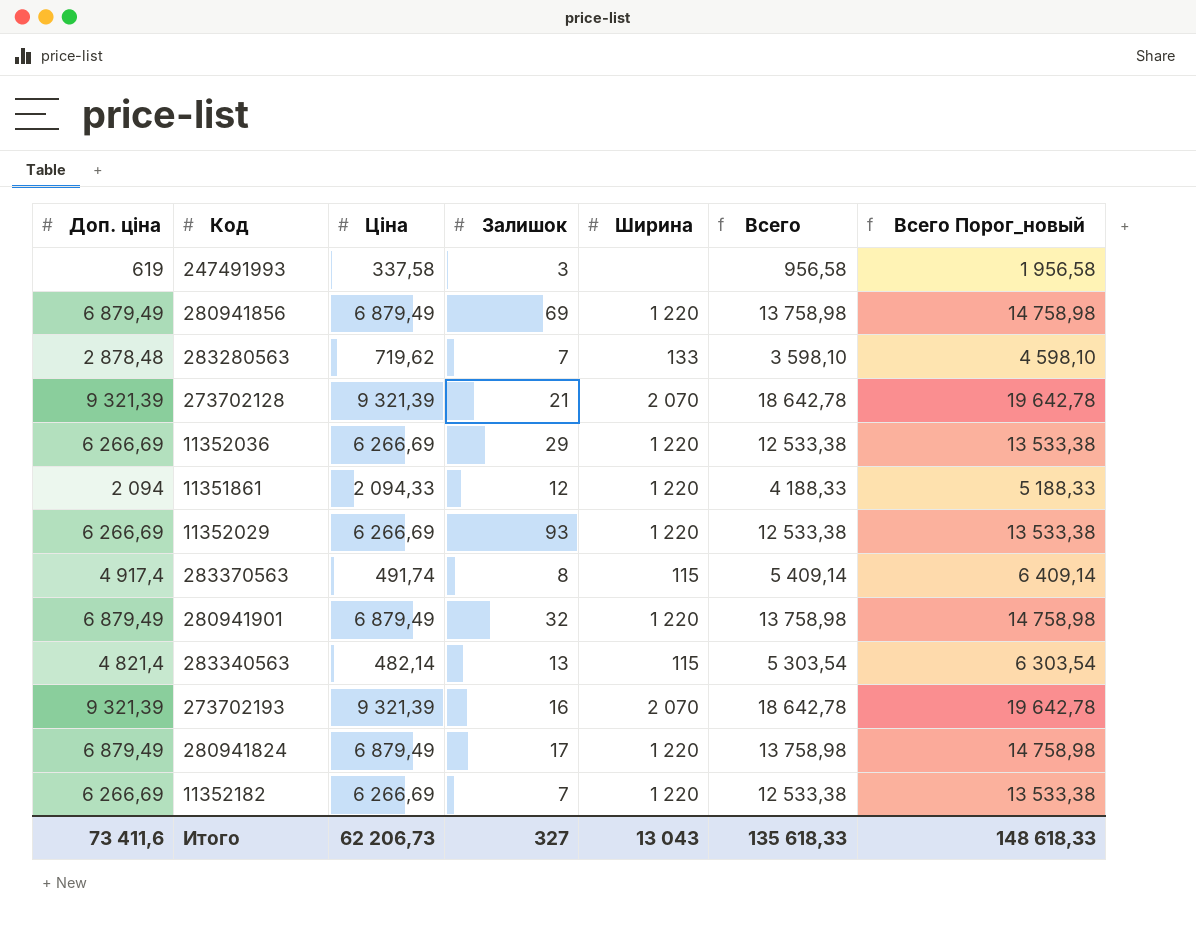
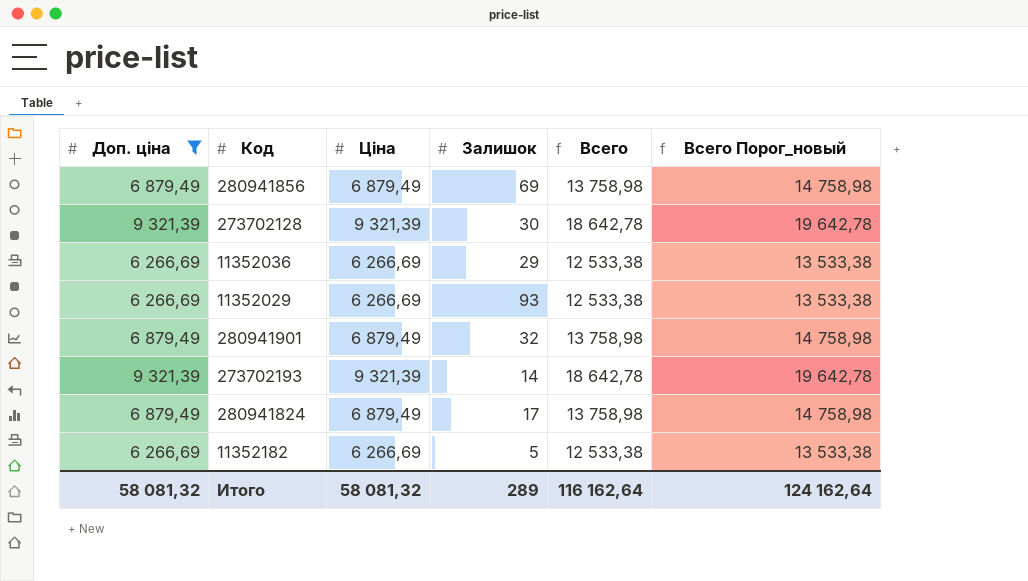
filter: none -> Доп. ціна >= 6 266,69
column Ширина | position: 5 -> none
273702128 | Залишок: 21 -> 30
273702193 | Залишок: 16 -> 14
11352182 | Залишок: 7 -> 5
Итого | Доп. ціна: 73 411,6 -> 58 081,32
Итого | Ціна: 62 206,73 -> 58 081,32
Итого | Залишок: 327 -> 289
Итого | Всего: 135 618,33 -> 116 162,64
Итого | Всего Порог_новый: 148 618,33 -> 124 162,64

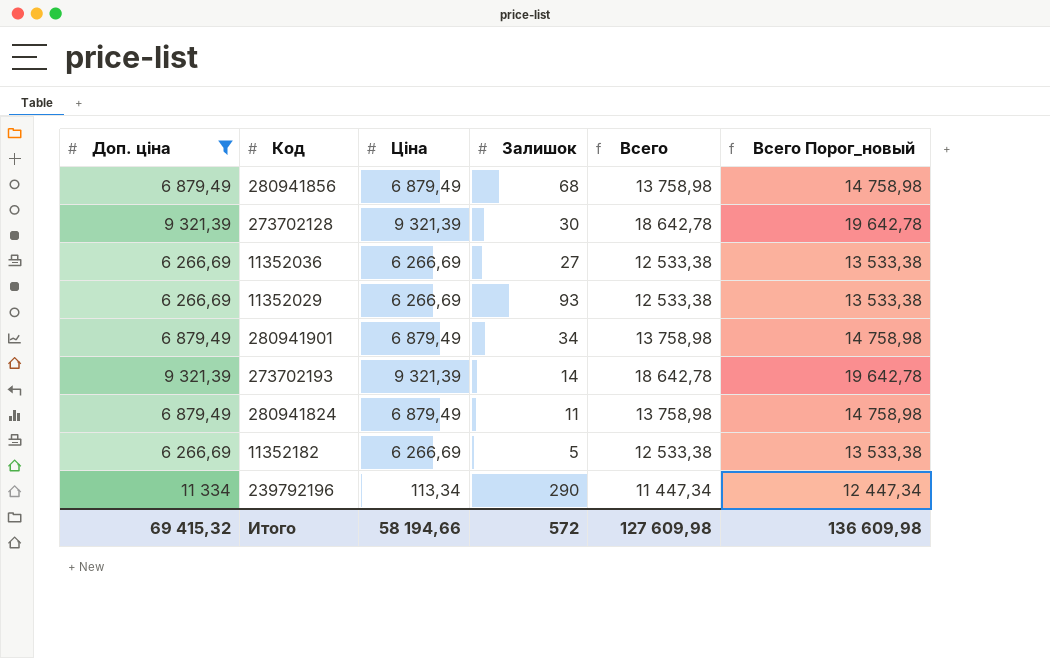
280941856 | Залишок: 69 -> 68
11352036 | Залишок: 29 -> 27
280941901 | Залишок: 32 -> 34
280941824 | Залишок: 17 -> 11
row 239792196: none -> 11 334 | 113,34 | 290 | 11 447,34 | 12 447,34
Итого | Доп. ціна: 58 081,32 -> 69 415,32
Итого | Ціна: 58 081,32 -> 58 194,66
Итого | Залишок: 289 -> 572
Итого | Всего: 116 162,64 -> 127 609,98
Итого | Всего Порог_новый: 124 162,64 -> 136 609,98

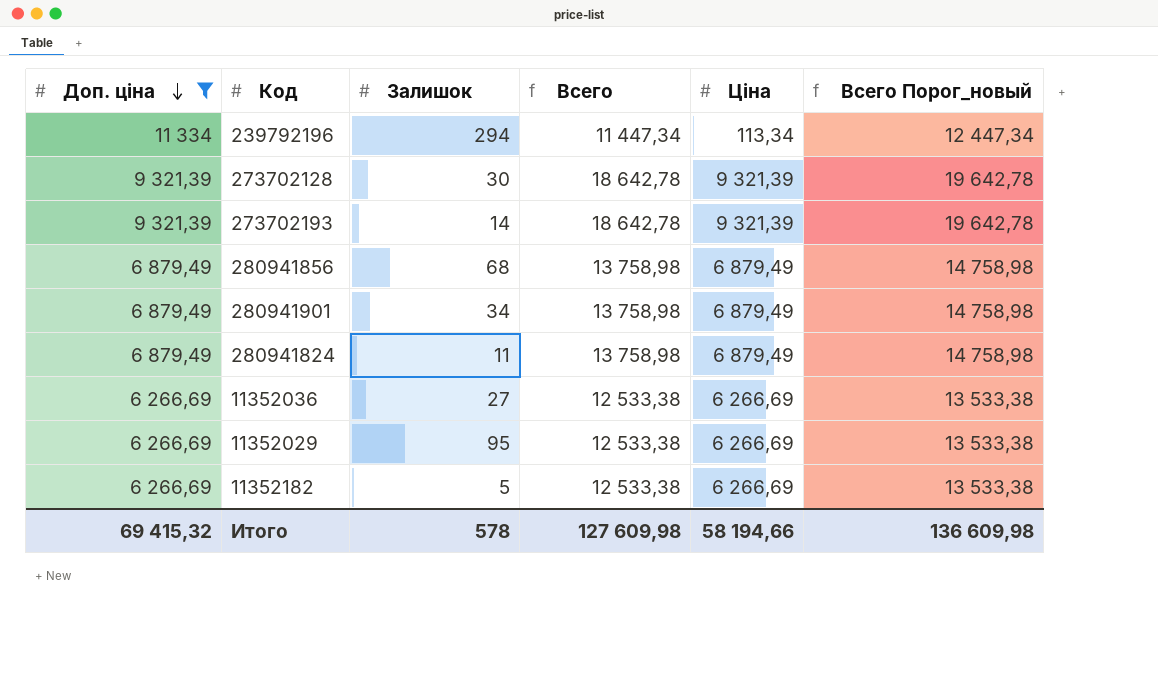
row order: none -> Доп. ціна descending
column Ціна | position: 3 -> 5
239792196 | Залишок: 290 -> 294
11352029 | Залишок: 93 -> 95
Итого | Залишок: 572 -> 578

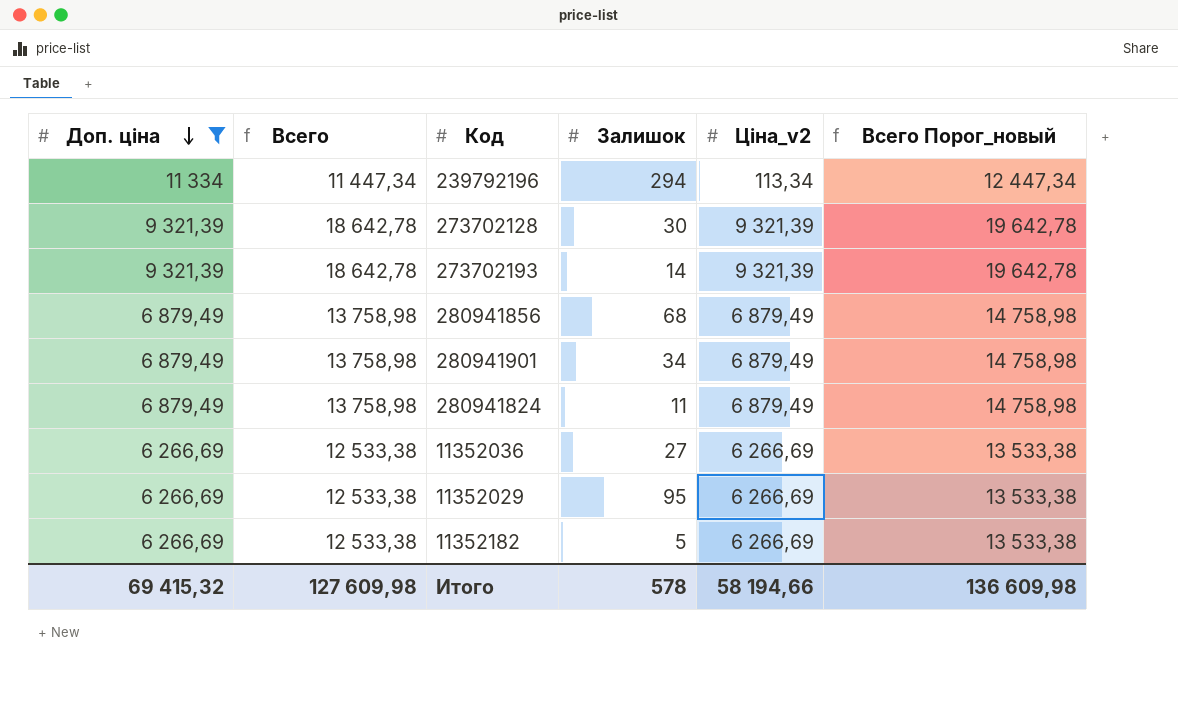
column Всего | position: 4 -> 2
column name: Ціна -> Ціна_v2

